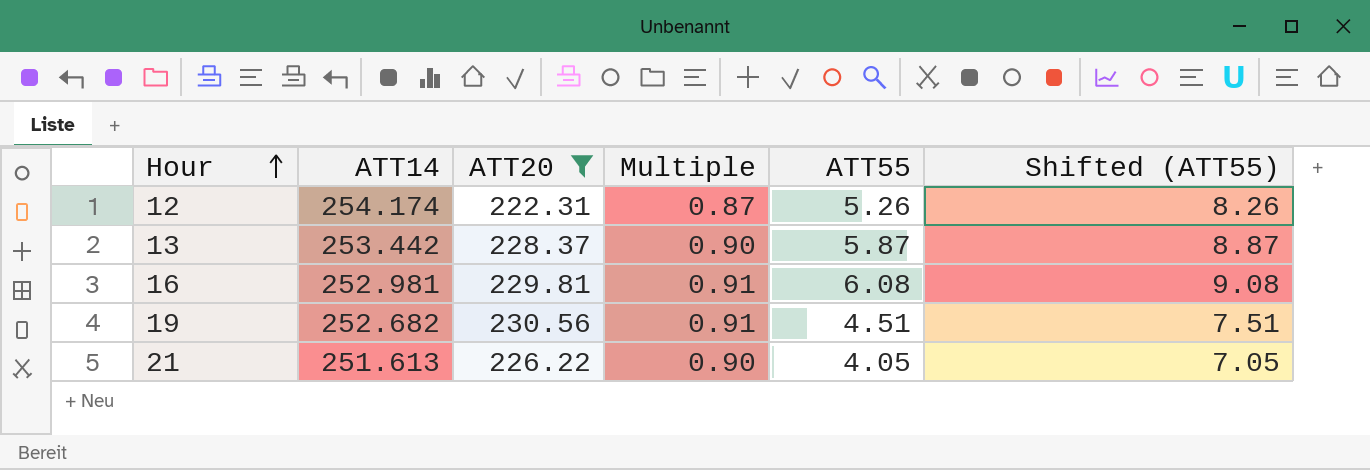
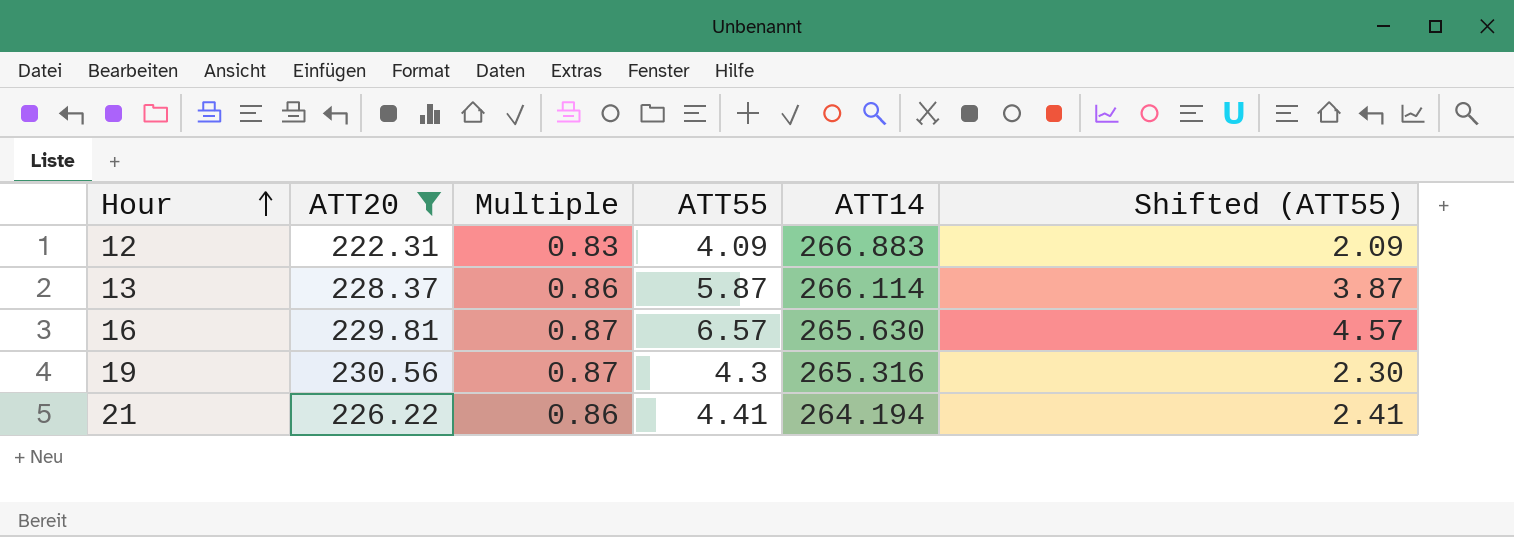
column ATT14 | position: 2 -> 5
column Shifted (ATT55) | formula: [ATT55] + 3 -> [ATT55] - 2
12 | Multiple: 0.87 -> 0.83
12 | ATT55: 5.26 -> 4.09
12 | ATT14: 254.174 -> 266.883
13 | Multiple: 0.90 -> 0.86
13 | ATT14: 253.442 -> 266.114
16 | Multiple: 0.91 -> 0.87
16 | ATT55: 6.08 -> 6.57
16 | ATT14: 252.981 -> 265.630
19 | Multiple: 0.91 -> 0.87
19 | ATT55: 4.51 -> 4.3
19 | ATT14: 252.682 -> 265.316
21 | Multiple: 0.90 -> 0.86
21 | ATT55: 4.05 -> 4.41
21 | ATT14: 251.613 -> 264.194

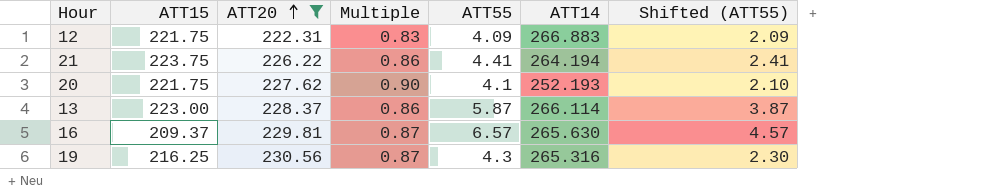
row order: Hour ascending -> ATT20 ascending
column ATT15 | position: none -> 2
row 20: none -> 221.75 | 227.62 | 0.90 | 4.1 | 252.193 | 2.10

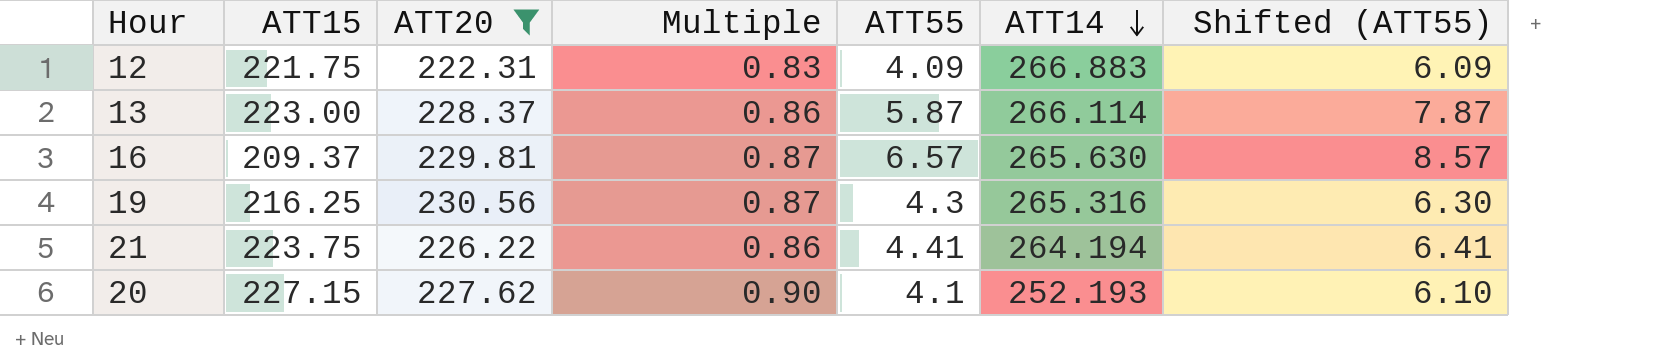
row order: ATT20 ascending -> ATT14 descending
column Shifted (ATT55) | formula: [ATT55] - 2 -> [ATT55] + 2
20 | ATT15: 221.75 -> 227.15

